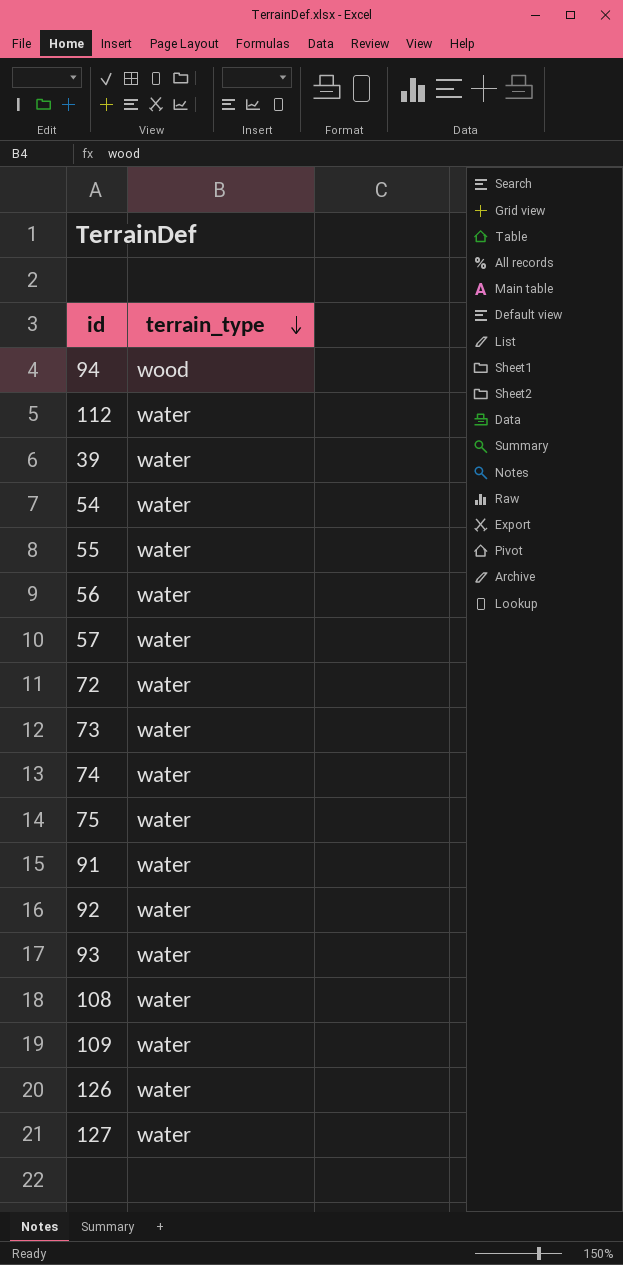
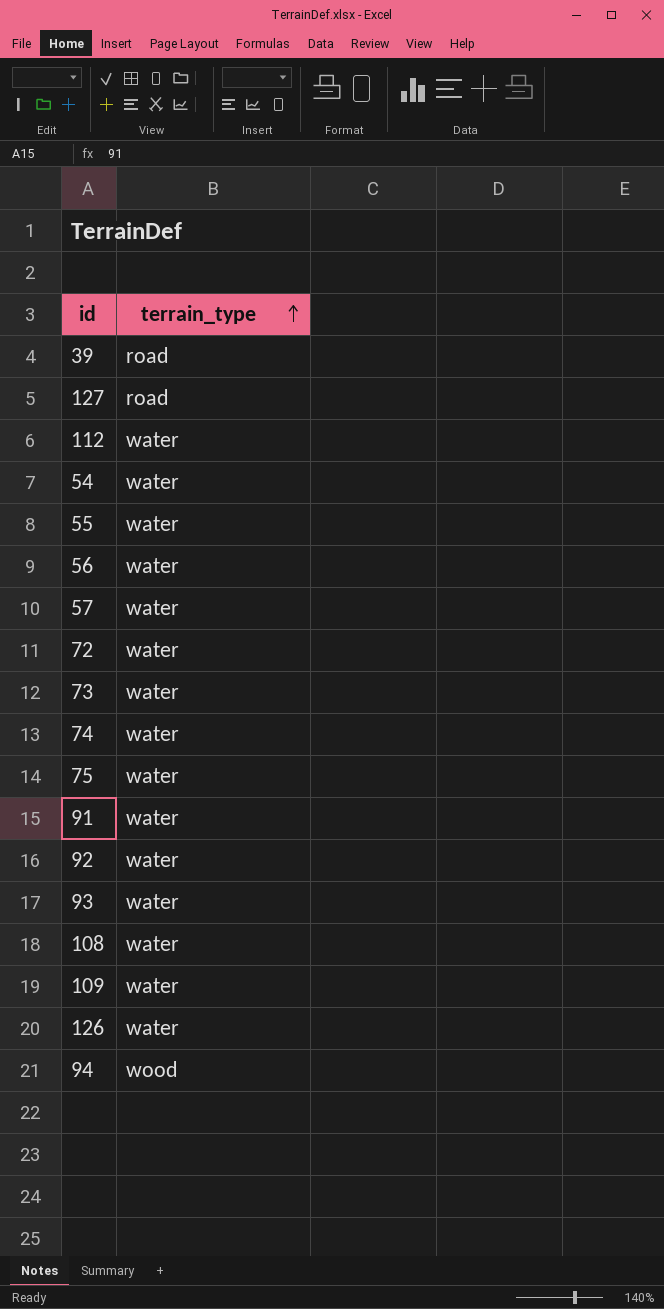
row order: terrain_type descending -> terrain_type ascending
39 | terrain_type: water -> road
127 | terrain_type: water -> road

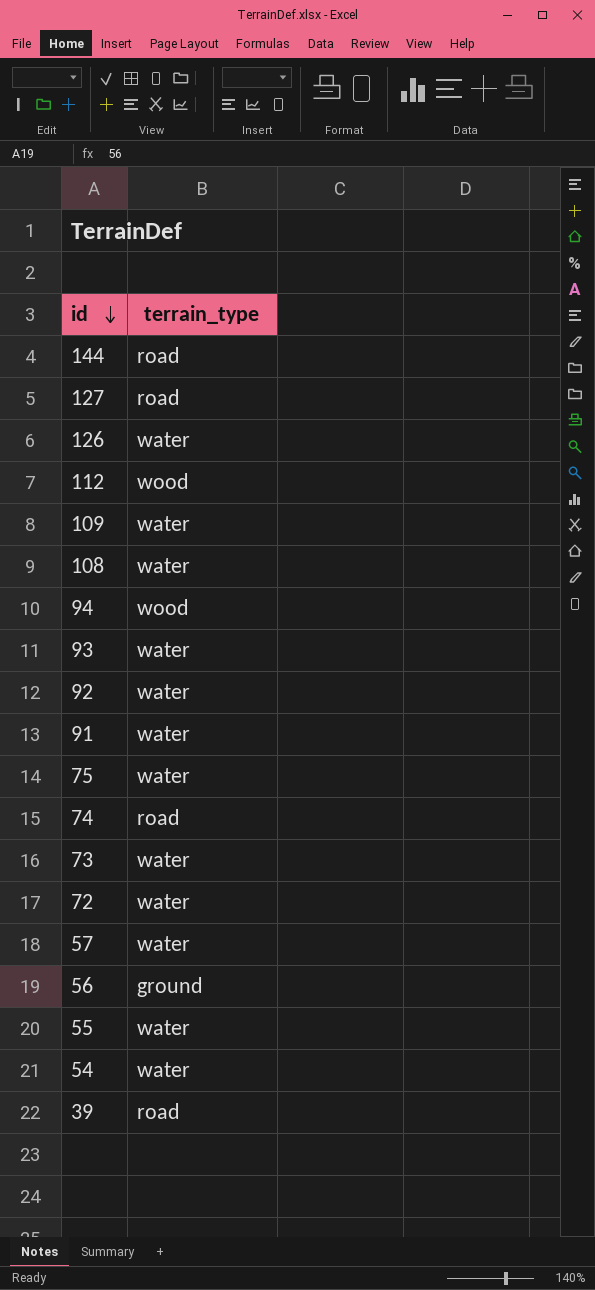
row order: terrain_type ascending -> id descending
row 144: none -> road
112 | terrain_type: water -> wood
74 | terrain_type: water -> road
56 | terrain_type: water -> ground

